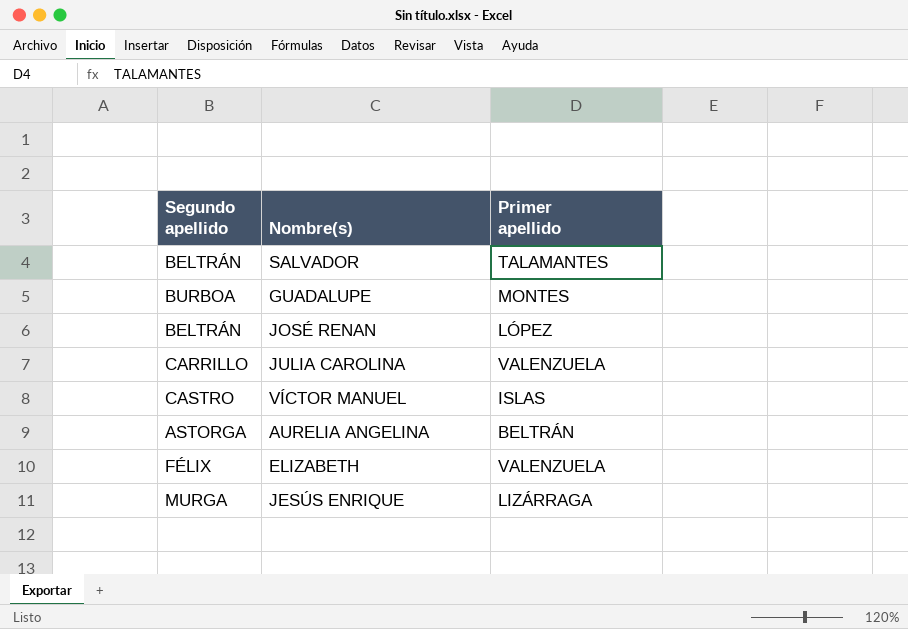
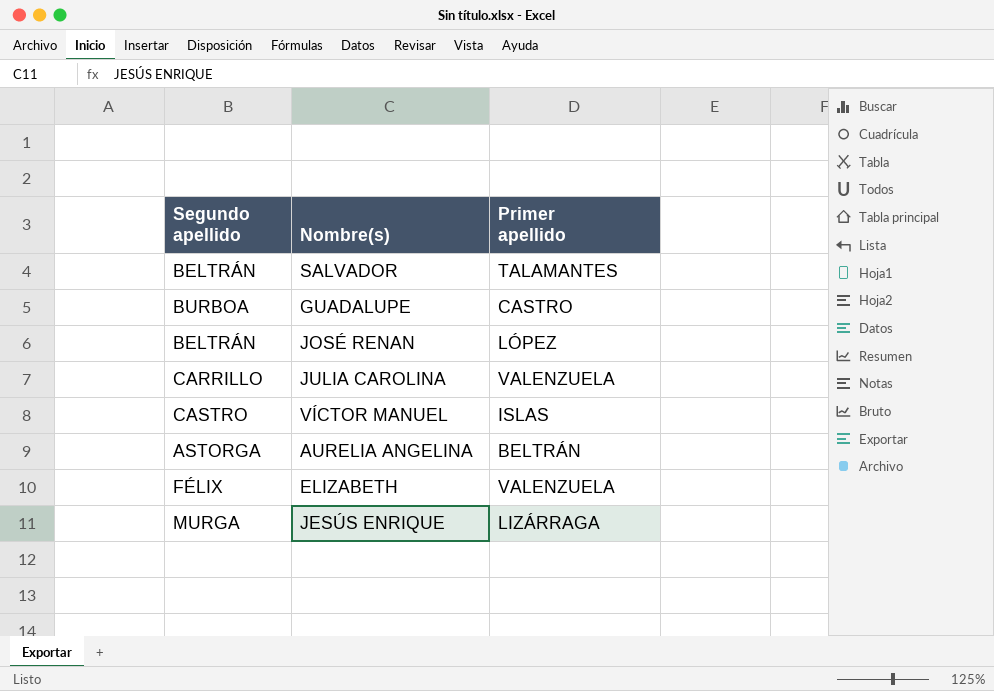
GUADALUPE | Primer apellido: MONTES -> CASTRO

